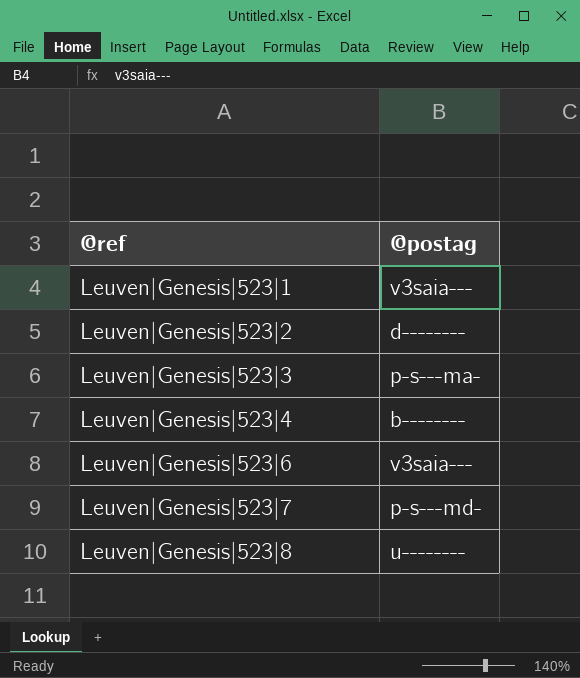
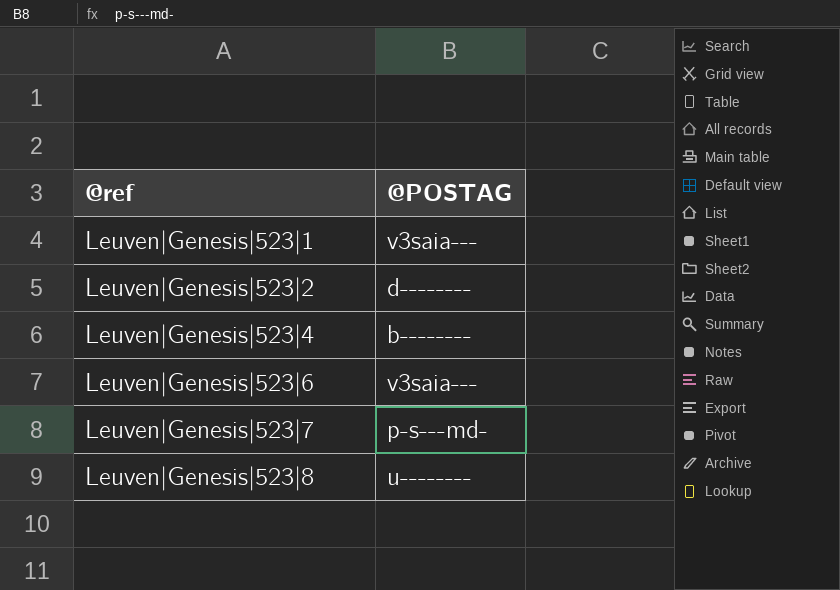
column name: @postag -> @POSTAG
row Leuven|Genesis|523|3: p-s---ma- -> none

